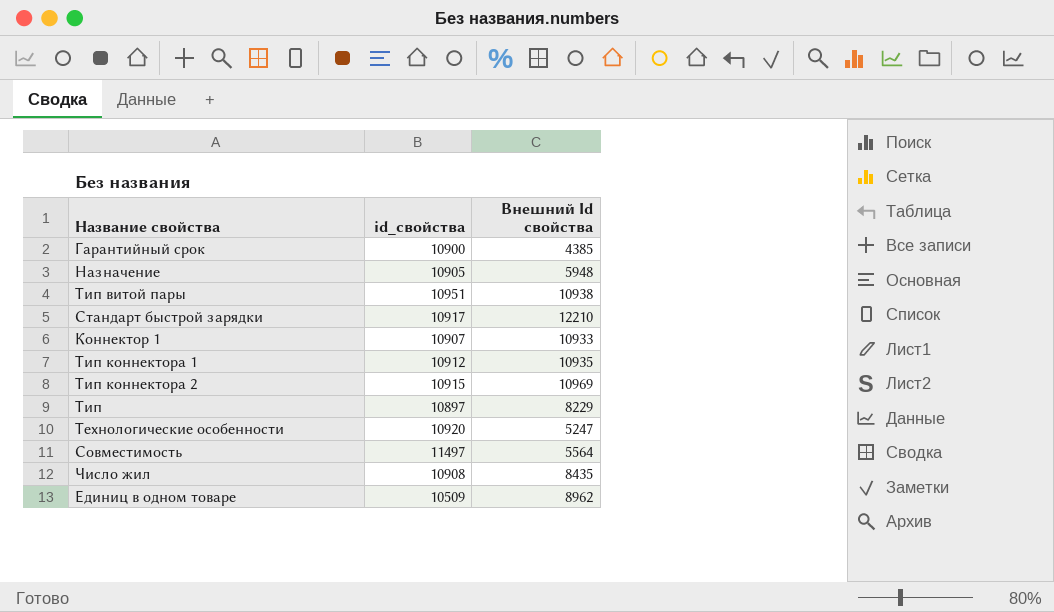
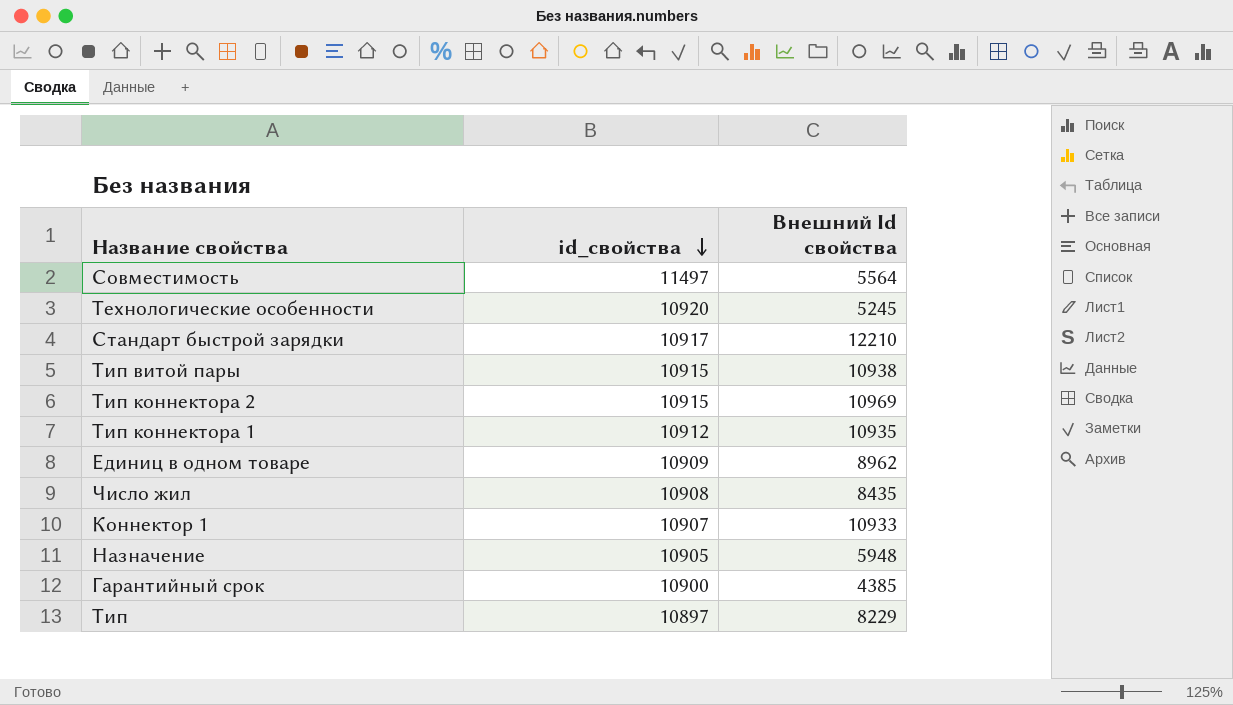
row order: none -> id_свойства descending
Технологические особенности | Внешний Id свойства: 5247 -> 5245
Тип витой пары | id_свойства: 10951 -> 10915
Единиц в одном товаре | id_свойства: 10509 -> 10909

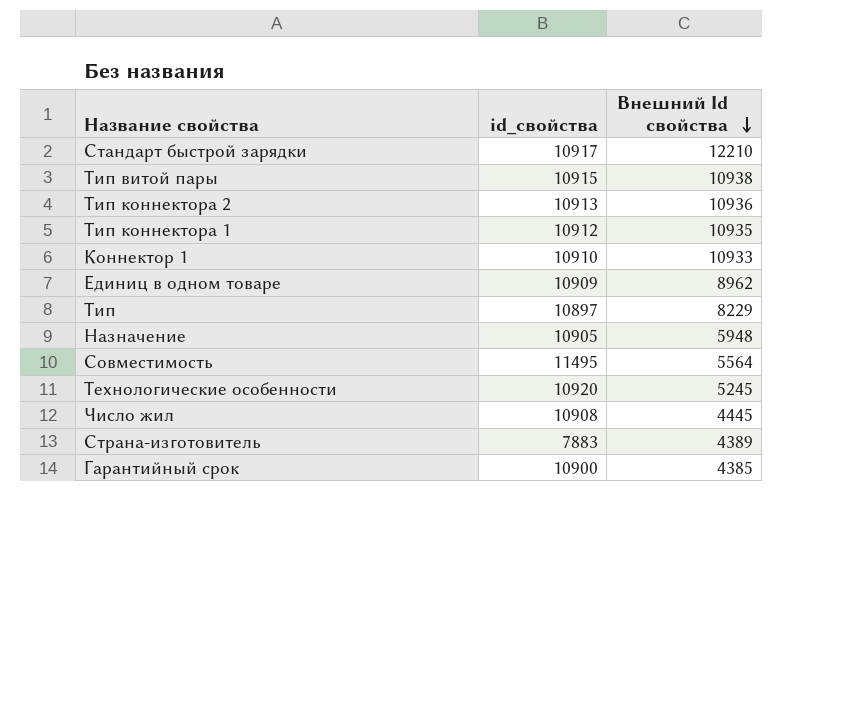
row order: id_свойства descending -> Внешний Id свойства descending
Тип коннектора 2 | id_свойства: 10915 -> 10913
Тип коннектора 2 | Внешний Id свойства: 10969 -> 10936
Коннектор 1 | id_свойства: 10907 -> 10910
Совместимость | id_свойства: 11497 -> 11495
Число жил | Внешний Id свойства: 8435 -> 4445
row Страна-изготовитель: none -> 7883 | 4389

